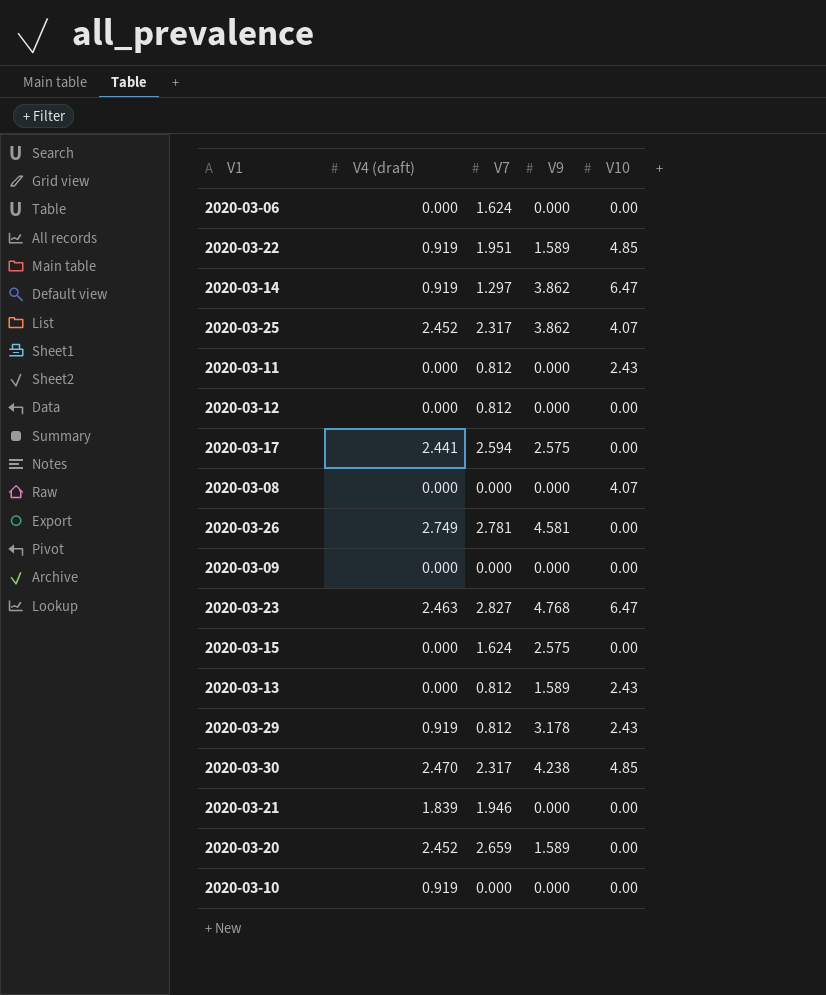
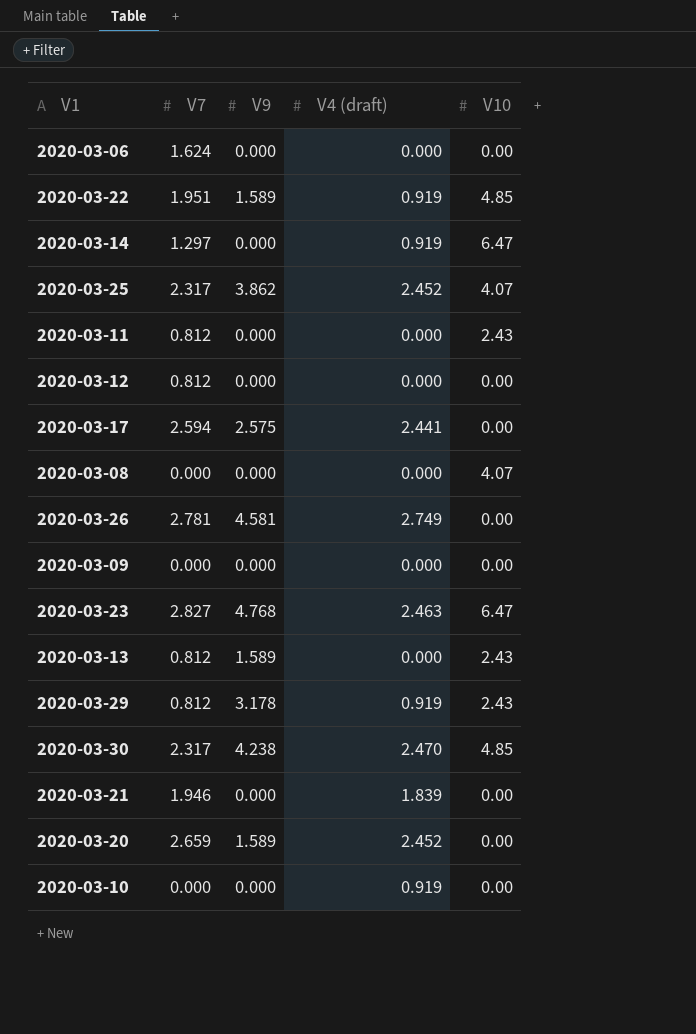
column V4 (draft) | position: 2 -> 4
row 2020-03-15: 0.000 | 1.624 | 2.575 | 0.00 -> none
2020-03-14 | V9: 3.862 -> 0.000

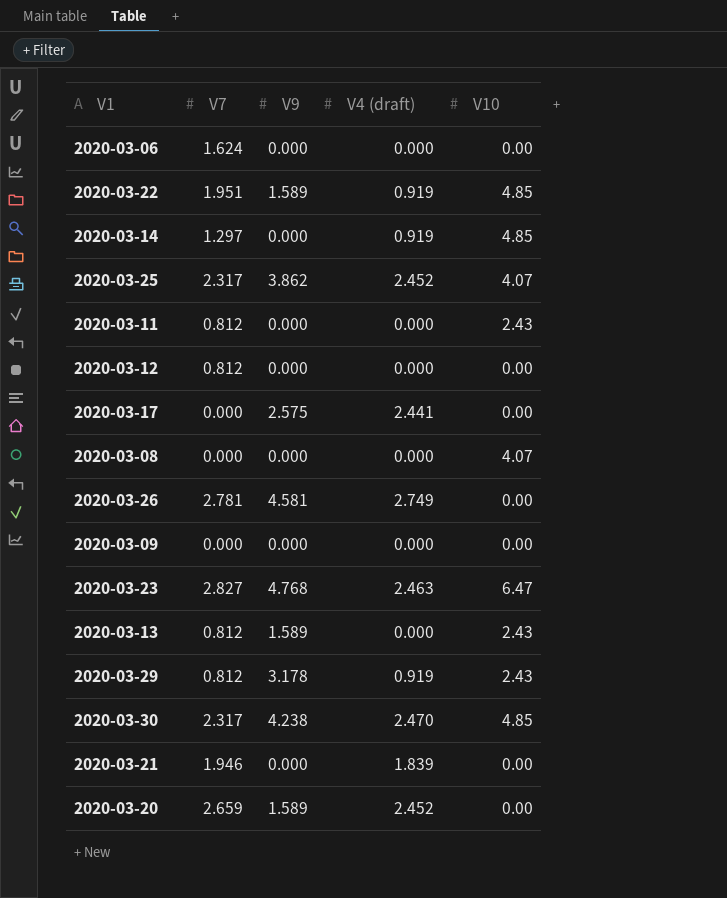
row 2020-03-10: 0.000 | 0.000 | 0.919 | 0.00 -> none
2020-03-14 | V10: 6.47 -> 4.85
2020-03-17 | V7: 2.594 -> 0.000

